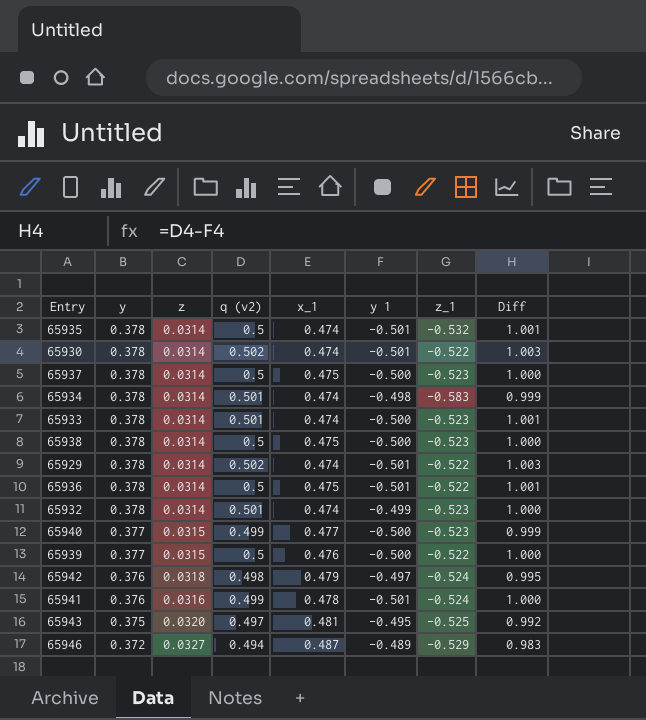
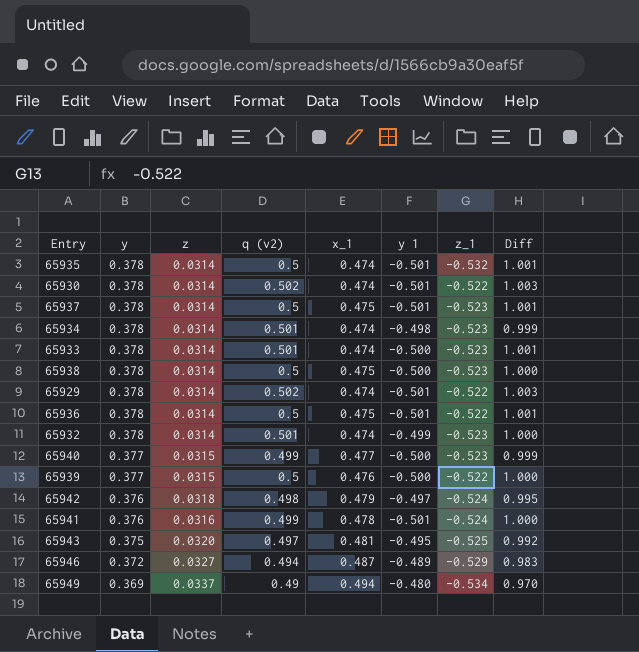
65937 | y 1: -0.500 -> -0.501
65937 | Diff: 1.000 -> 1.001
65934 | z_1: -0.583 -> -0.523
row 65949: none -> 0.369 | 0.0337 | 0.49 | 0.494 | -0.480 | -0.534 | 0.970

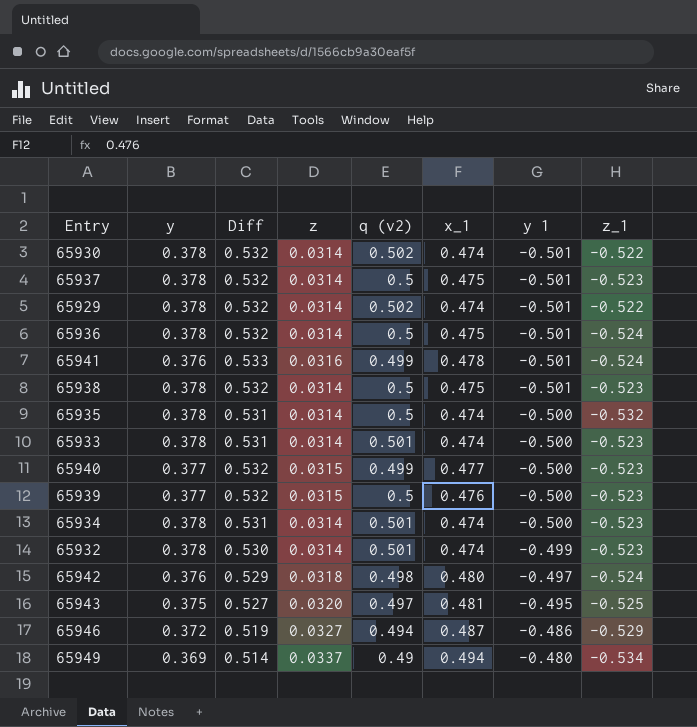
row order: y descending -> y 1 ascending
column Diff | formula: [q (v2)] - [y 1] -> [z] - [y 1]
column Diff | position: 8 -> 3
65936 | z_1: -0.522 -> -0.524
65938 | y 1: -0.500 -> -0.501
65935 | y 1: -0.501 -> -0.500
65939 | z_1: -0.522 -> -0.523
65934 | y 1: -0.498 -> -0.500
65942 | x_1: 0.479 -> 0.480
65946 | y 1: -0.489 -> -0.486

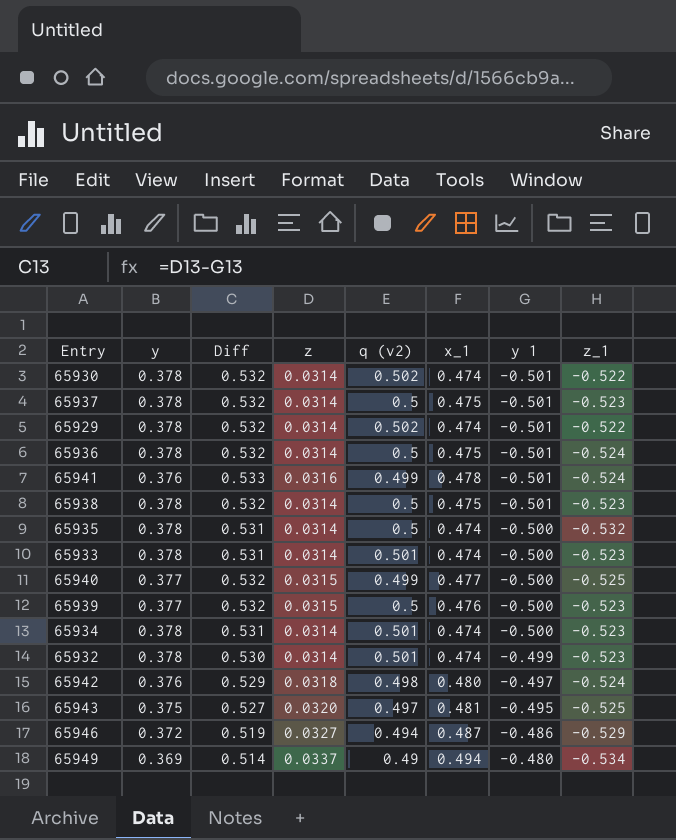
65940 | z_1: -0.523 -> -0.525

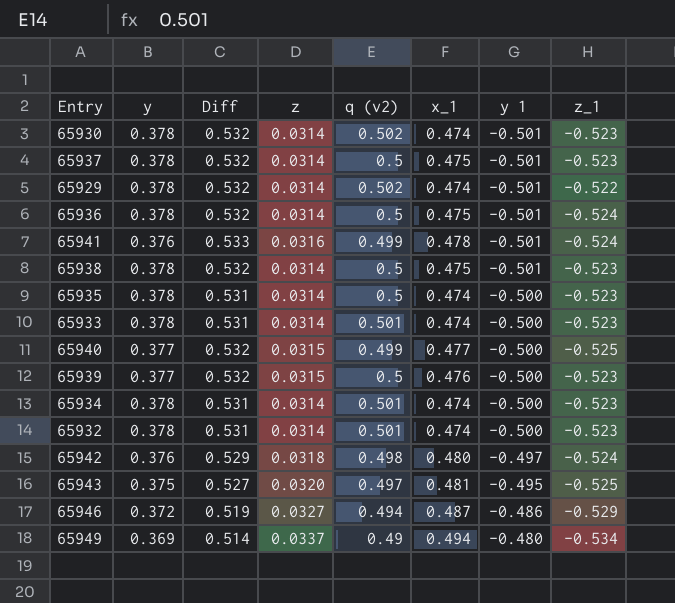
65930 | z_1: -0.522 -> -0.523
65935 | z_1: -0.532 -> -0.523
65932 | Diff: 0.530 -> 0.531
65932 | y 1: -0.499 -> -0.500

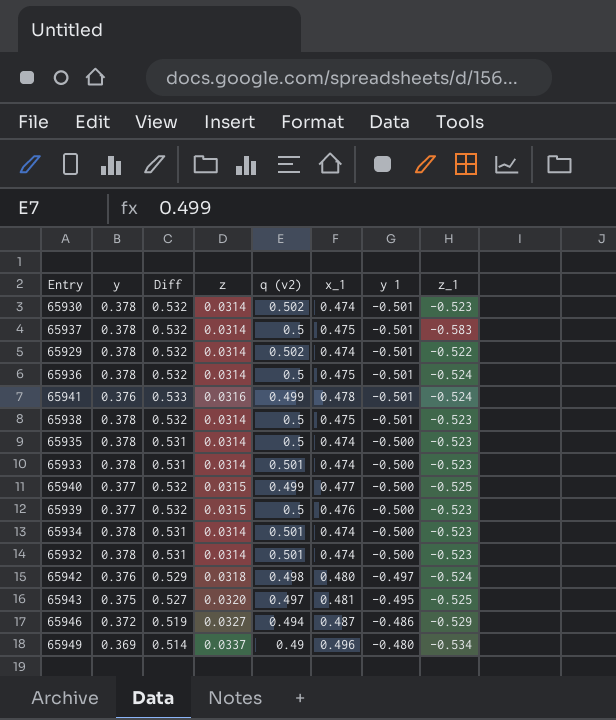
65937 | z_1: -0.523 -> -0.583
65949 | x_1: 0.494 -> 0.496

